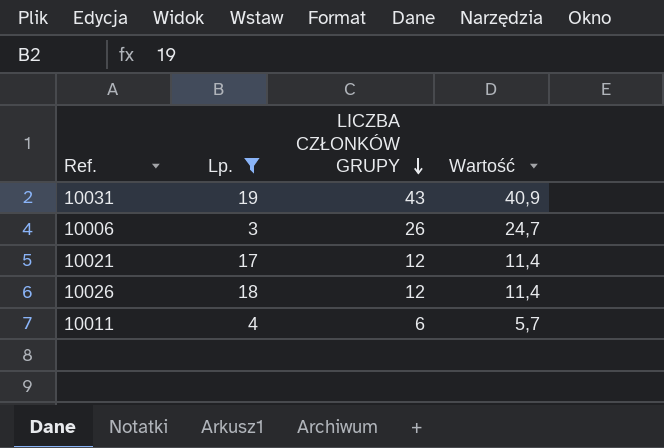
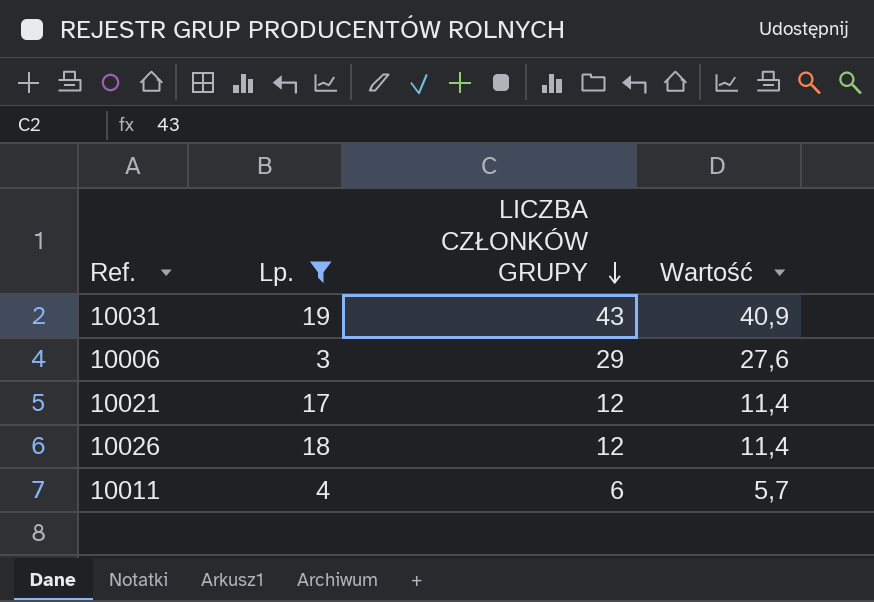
10006 | LICZBA CZŁONKÓW GRUPY: 26 -> 29
10006 | Wartość: 24,7 -> 27,6

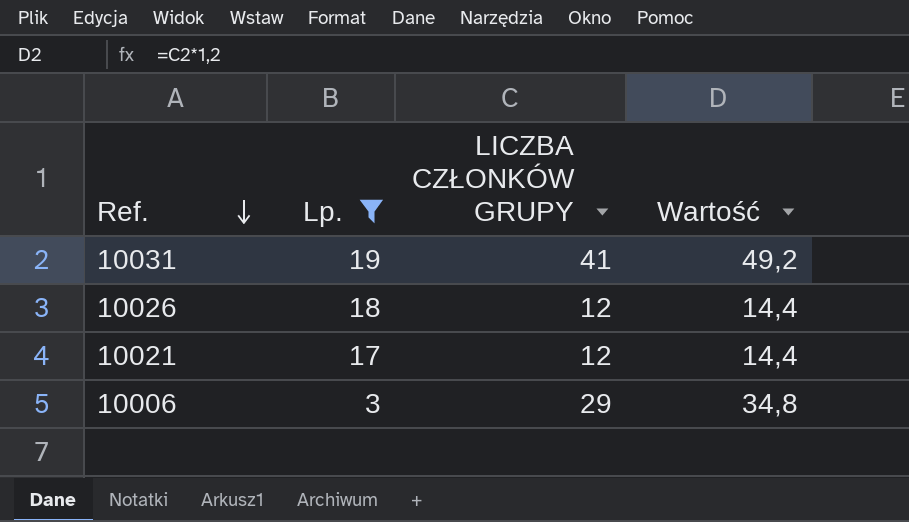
row order: LICZBA CZŁONKÓW GRUPY descending -> Ref. descending
column Wartość | formula: [LICZBA CZŁONKÓW GRUPY] * 0,95 -> [LICZBA CZŁONKÓW GRUPY] * 1,2
row 10011: 4 | 6 | 5,7 -> none
10031 | LICZBA CZŁONKÓW GRUPY: 43 -> 41

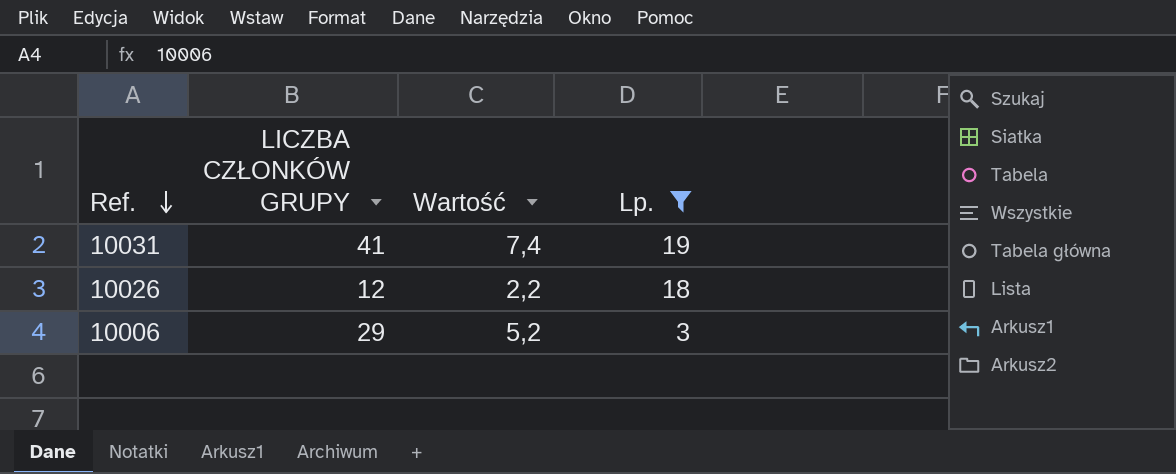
column Wartość | formula: [LICZBA CZŁONKÓW GRUPY] * 1,2 -> [LICZBA CZŁONKÓW GRUPY] * 0,18
column Lp. | position: 2 -> 4
row 10021: 17 | 12 | 14,4 -> none

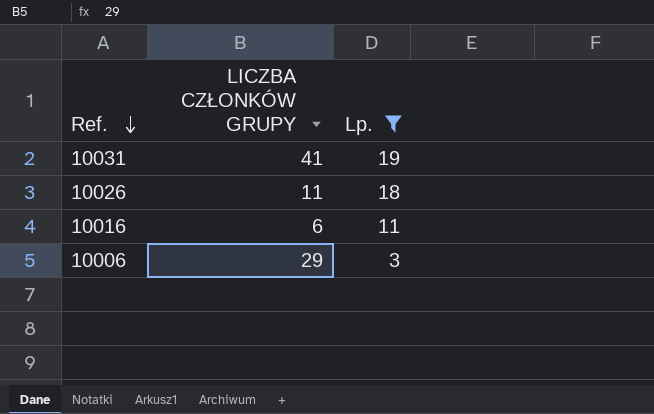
column Wartość | formula: [LICZBA CZŁONKÓW GRUPY] * 0,18 -> none
10026 | LICZBA CZŁONKÓW GRUPY: 12 -> 11
row 10016: none -> 6 | 11

